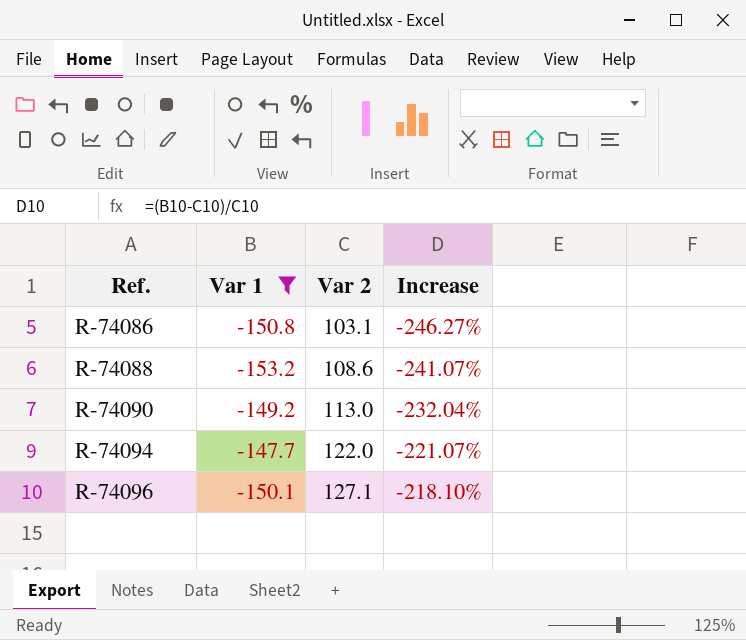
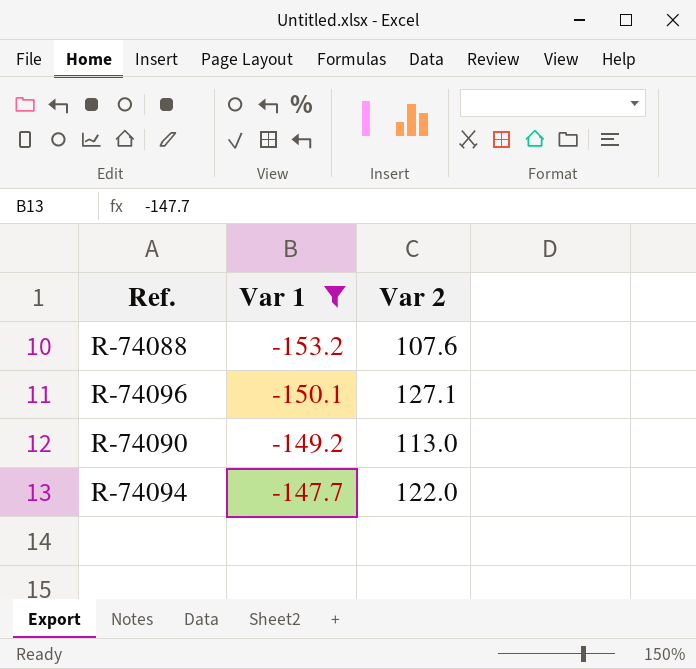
row order: Ref. ascending -> Var 1 ascending
column Increase | formula: ([Var 1] - [Var 2]) / [Var 2] -> none
row R-74086: -150.8 | 103.1 | -246.27% -> none
R-74088 | Var 2: 108.6 -> 107.6

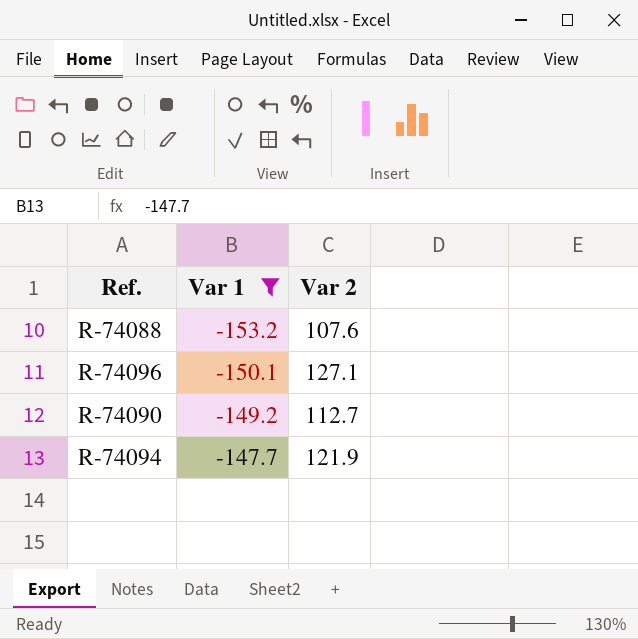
R-74090 | Var 2: 113.0 -> 112.7
R-74094 | Var 2: 122.0 -> 121.9

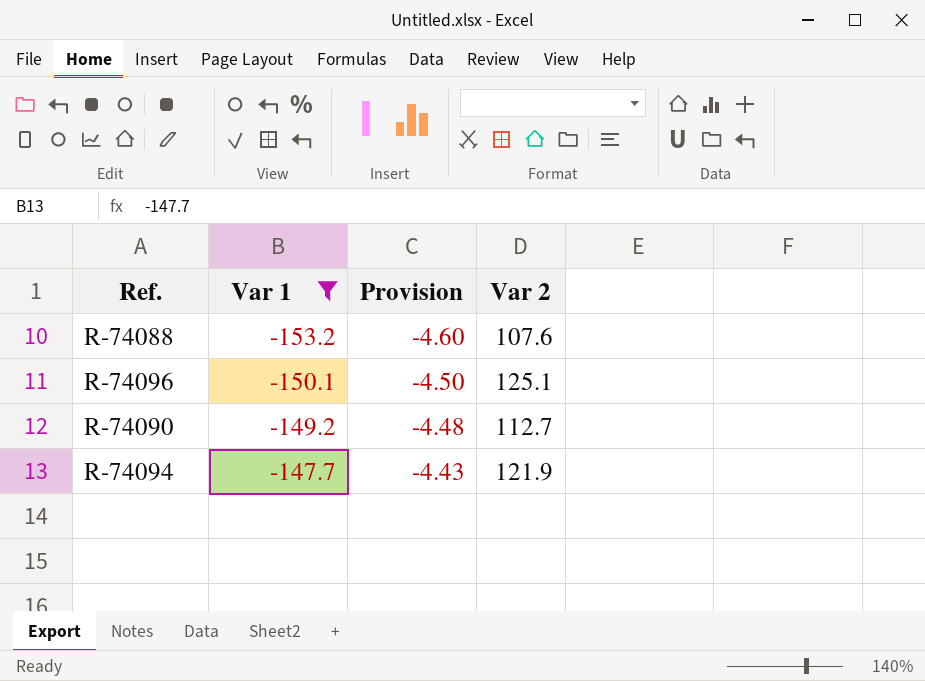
column Provision | formula: none -> [Var 1] * 0.03
R-74096 | Var 2: 127.1 -> 125.1

